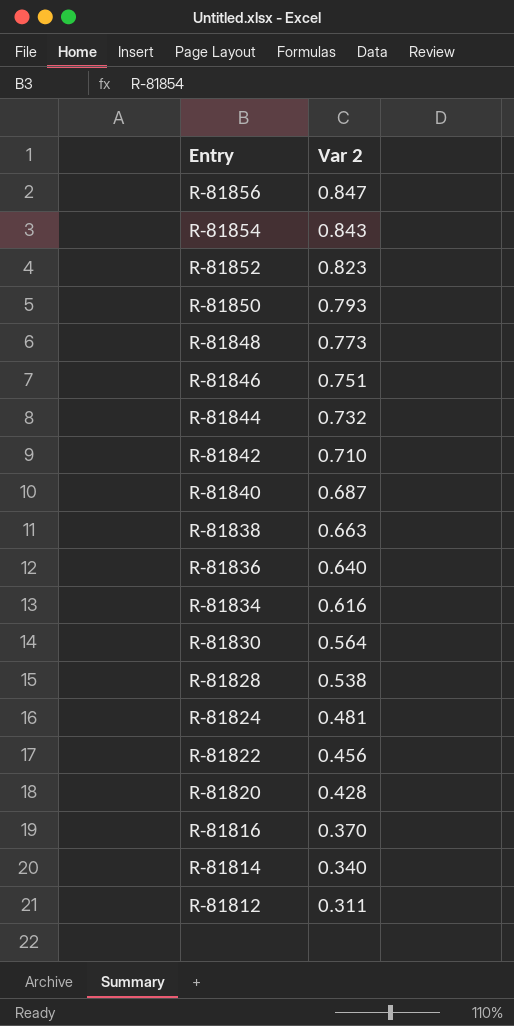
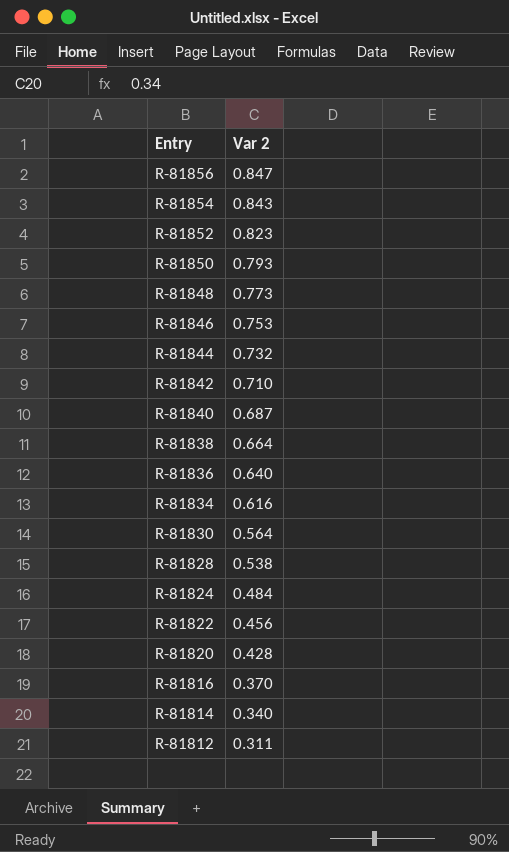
R-81846 | Var 2: 0.751 -> 0.753
R-81838 | Var 2: 0.663 -> 0.664
R-81824 | Var 2: 0.481 -> 0.484

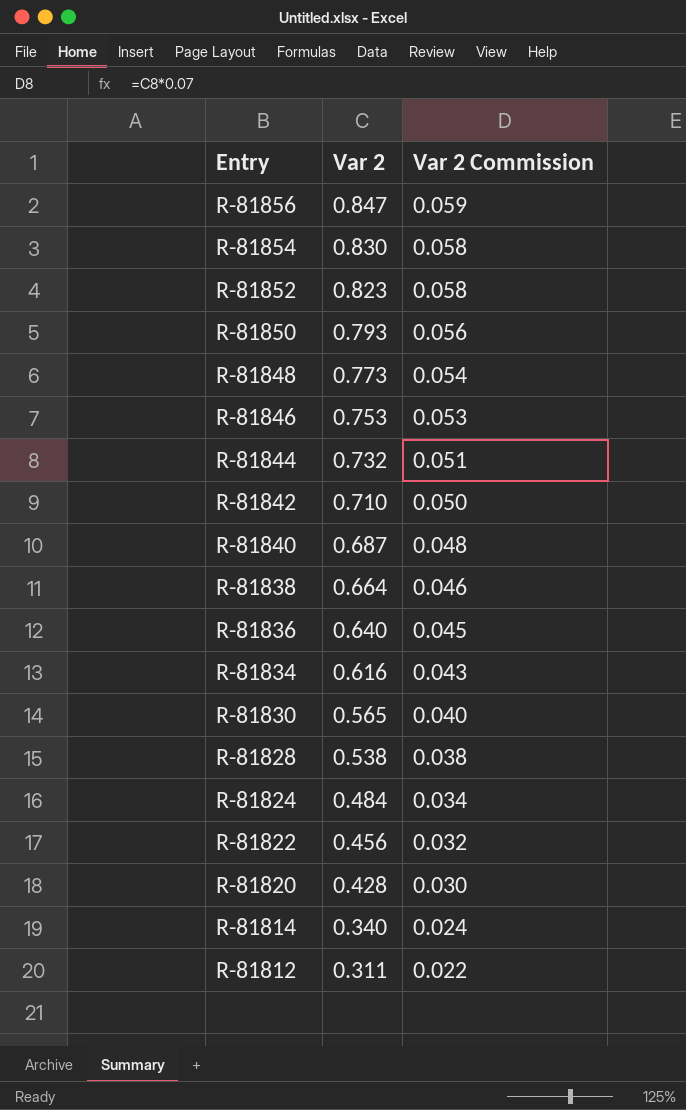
column Var 2 Commission | formula: none -> [Var 2] * 0.07
row R-81816: 0.370 -> none
R-81854 | Var 2: 0.843 -> 0.830
R-81830 | Var 2: 0.564 -> 0.565

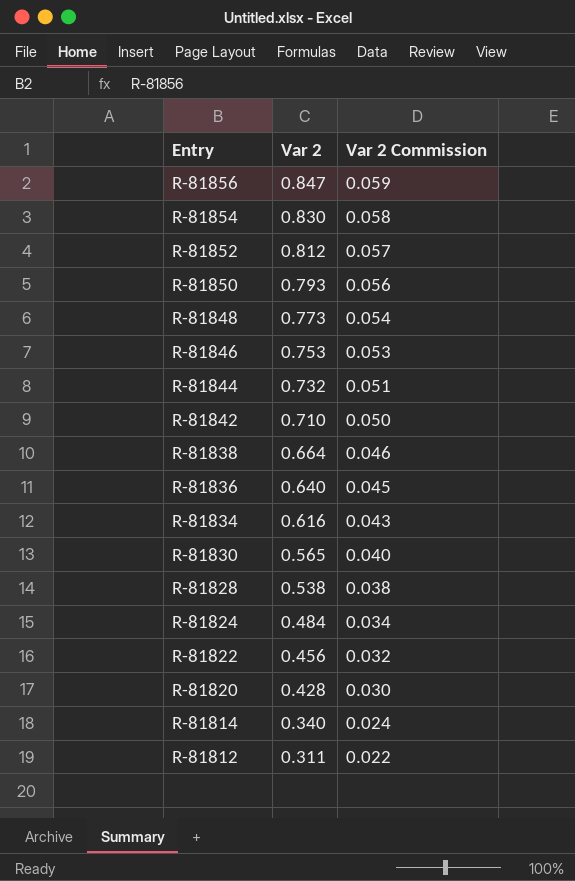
row R-81840: 0.687 | 0.048 -> none
R-81852 | Var 2: 0.823 -> 0.812
R-81852 | Var 2 Commission: 0.058 -> 0.057

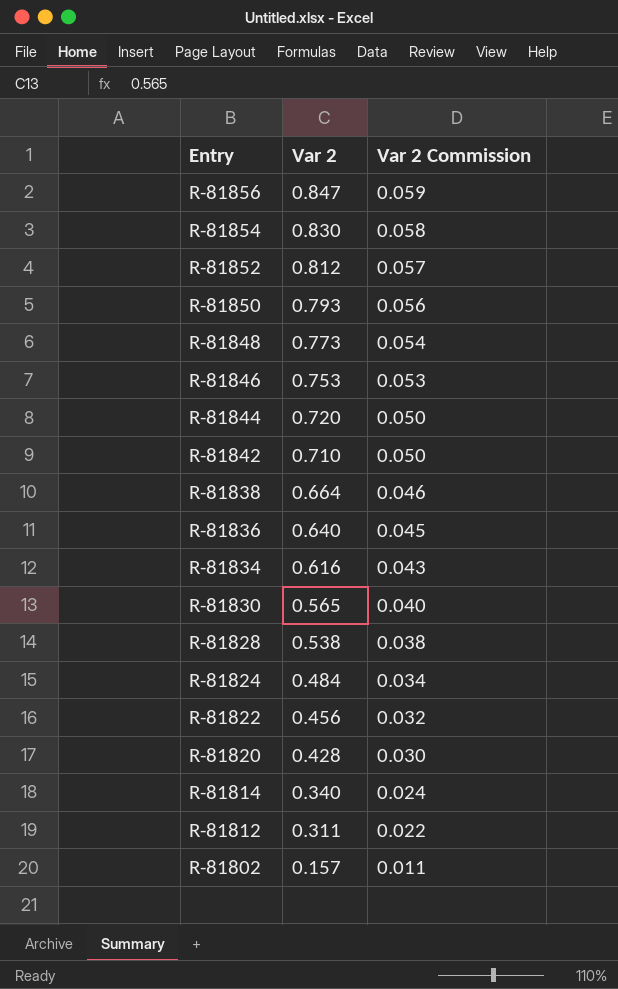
R-81844 | Var 2: 0.732 -> 0.720
R-81844 | Var 2 Commission: 0.051 -> 0.050
row R-81802: none -> 0.157 | 0.011

